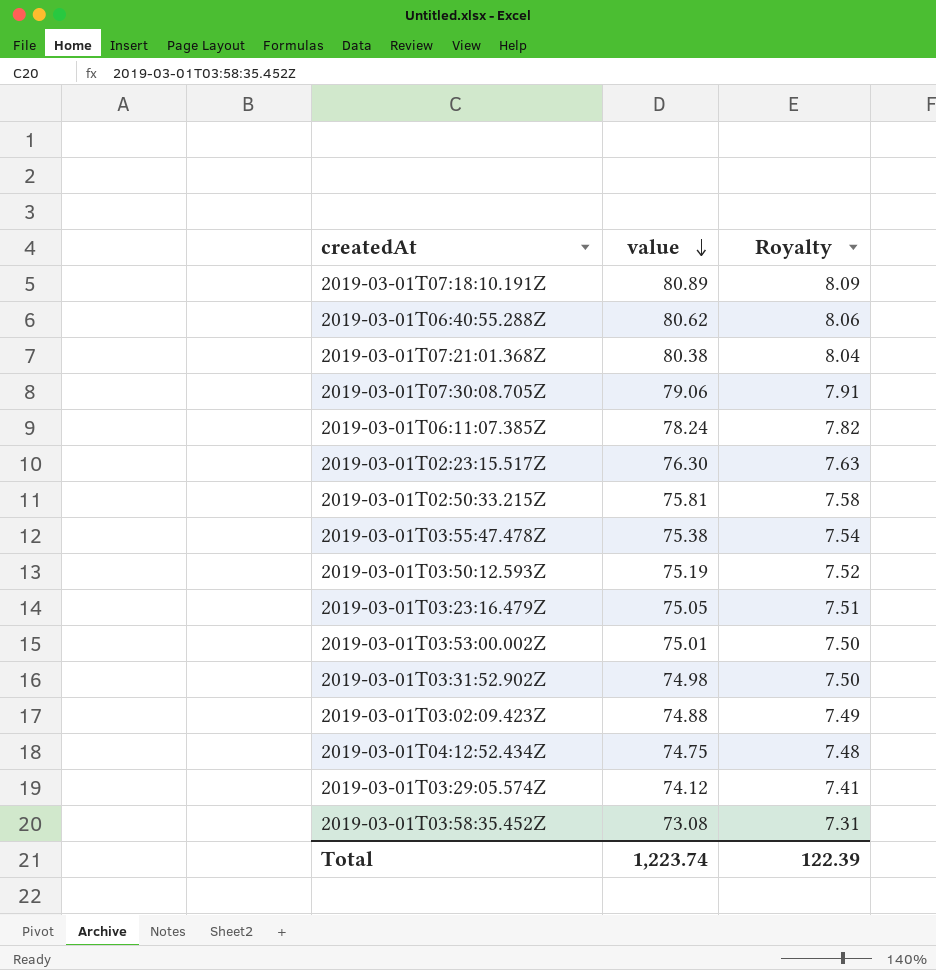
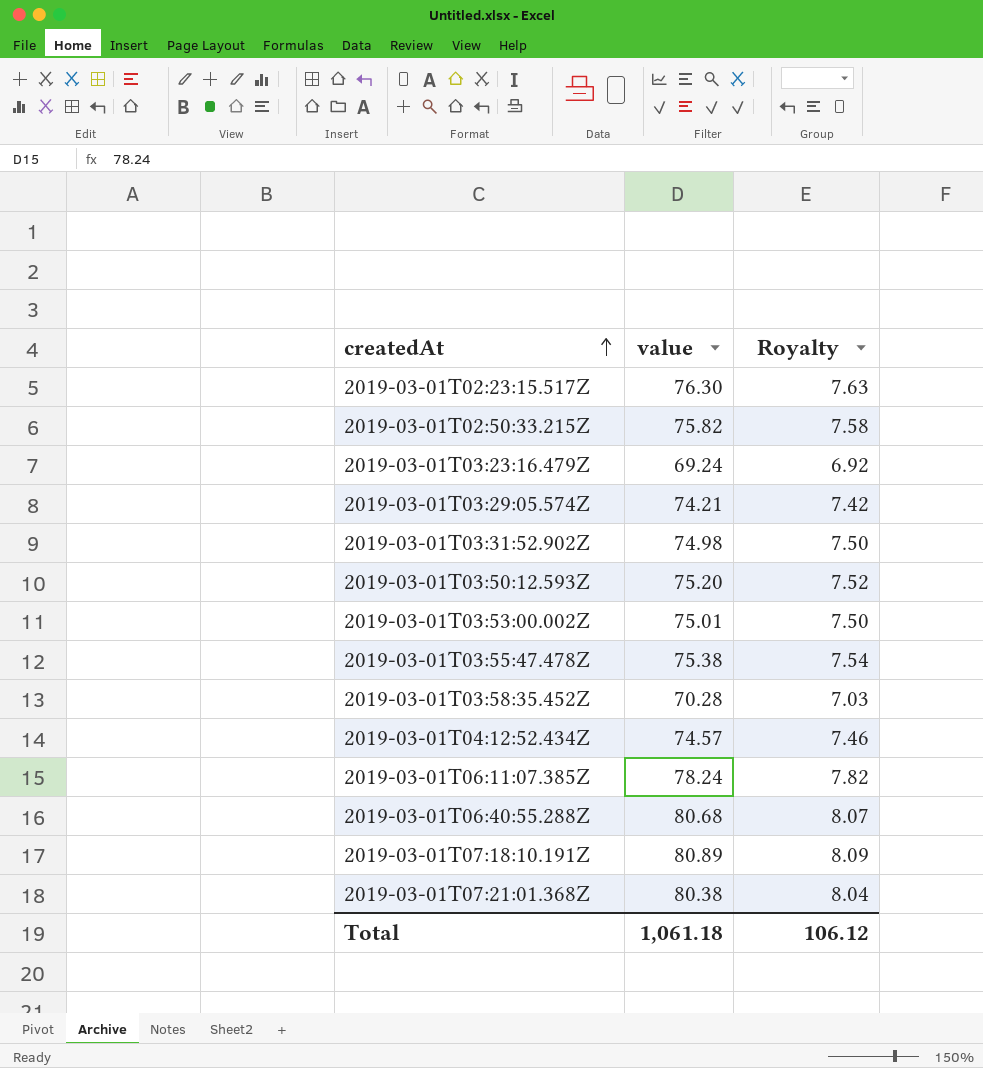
row order: value descending -> createdAt ascending
row 2019-03-01T07:30:08.705Z: 79.06 | 7.91 -> none
row 2019-03-01T03:02:09.423Z: 74.88 | 7.49 -> none
2019-03-01T02:50:33.215Z | value: 75.81 -> 75.82
2019-03-01T03:23:16.479Z | value: 75.05 -> 69.24
2019-03-01T03:23:16.479Z | Royalty: 7.51 -> 6.92
2019-03-01T03:29:05.574Z | value: 74.12 -> 74.21
2019-03-01T03:29:05.574Z | Royalty: 7.41 -> 7.42
2019-03-01T03:50:12.593Z | value: 75.19 -> 75.20
2019-03-01T03:58:35.452Z | value: 73.08 -> 70.28
2019-03-01T03:58:35.452Z | Royalty: 7.31 -> 7.03
2019-03-01T04:12:52.434Z | value: 74.75 -> 74.57
2019-03-01T04:12:52.434Z | Royalty: 7.48 -> 7.46
2019-03-01T06:40:55.288Z | value: 80.62 -> 80.68
2019-03-01T06:40:55.288Z | Royalty: 8.06 -> 8.07
Total | value: 1,223.74 -> 1,061.18
Total | Royalty: 122.39 -> 106.12

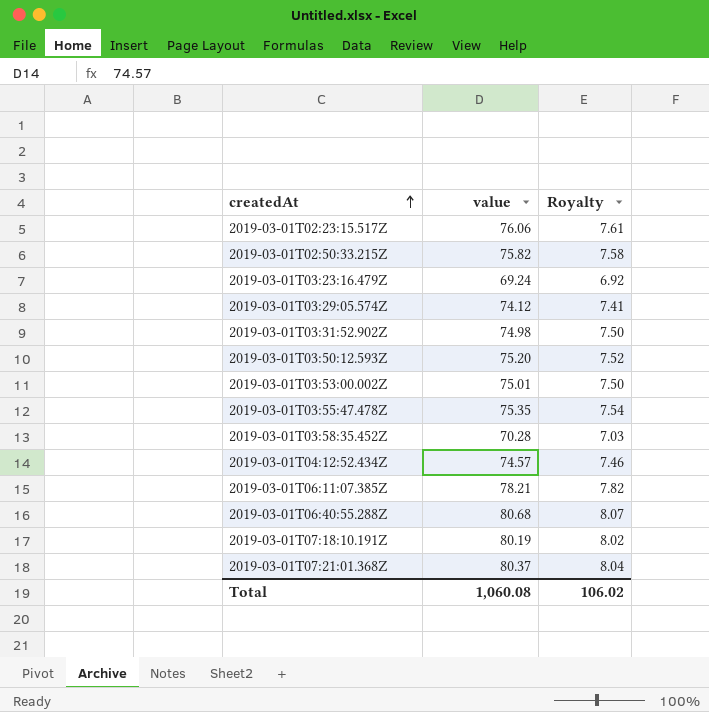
2019-03-01T02:23:15.517Z | value: 76.30 -> 76.06
2019-03-01T02:23:15.517Z | Royalty: 7.63 -> 7.61
2019-03-01T03:29:05.574Z | value: 74.21 -> 74.12
2019-03-01T03:29:05.574Z | Royalty: 7.42 -> 7.41
2019-03-01T03:55:47.478Z | value: 75.38 -> 75.35
2019-03-01T06:11:07.385Z | value: 78.24 -> 78.21
2019-03-01T07:18:10.191Z | value: 80.89 -> 80.19
2019-03-01T07:18:10.191Z | Royalty: 8.09 -> 8.02
2019-03-01T07:21:01.368Z | value: 80.38 -> 80.37
Total | value: 1,061.18 -> 1,060.08
Total | Royalty: 106.12 -> 106.02

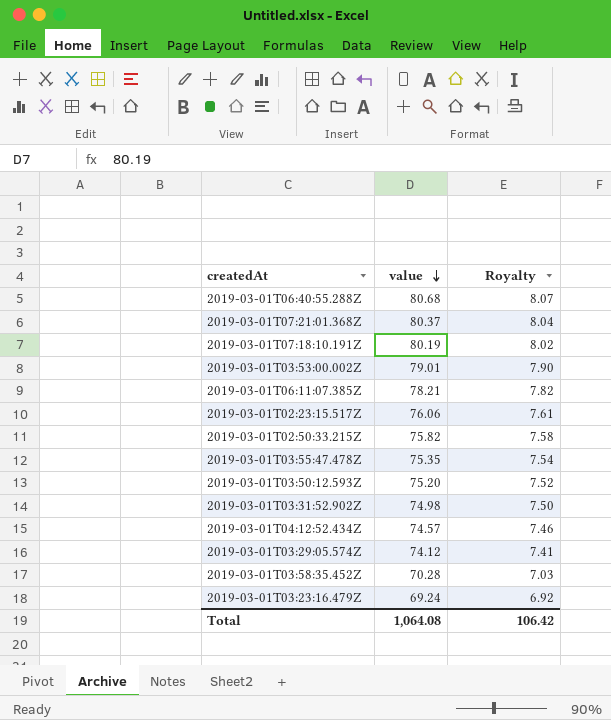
row order: createdAt ascending -> value descending
2019-03-01T03:53:00.002Z | value: 75.01 -> 79.01
2019-03-01T03:53:00.002Z | Royalty: 7.50 -> 7.90
Total | value: 1,060.08 -> 1,064.08
Total | Royalty: 106.02 -> 106.42

